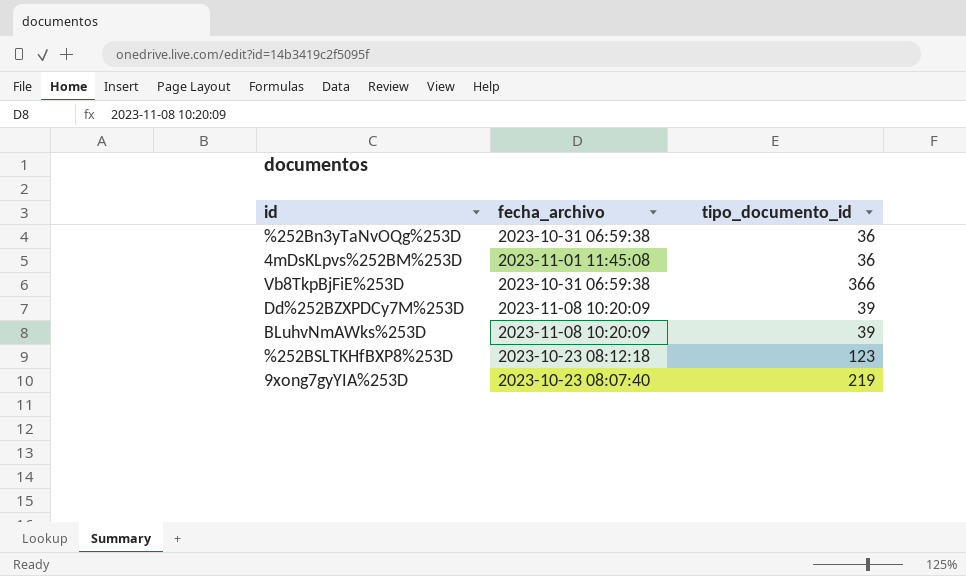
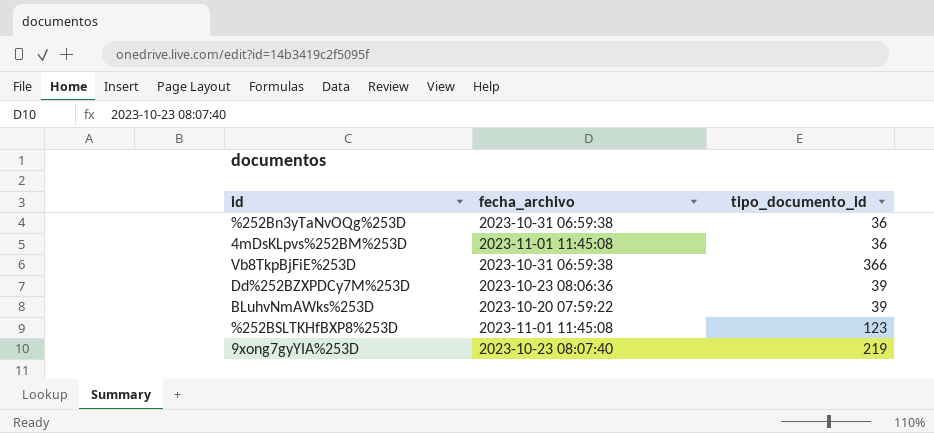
Dd%252BZXPDCy7M%253D | fecha_archivo: 2023-11-08 10:20:09 -> 2023-10-23 08:06:36
BLuhvNmAWks%253D | fecha_archivo: 2023-11-08 10:20:09 -> 2023-10-20 07:59:22
%252BSLTKHfBXP8%253D | fecha_archivo: 2023-10-23 08:12:18 -> 2023-11-01 11:45:08

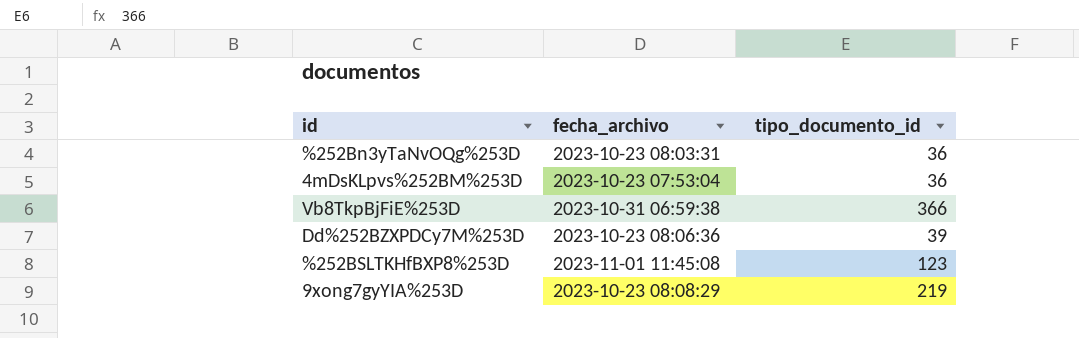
row BLuhvNmAWks%253D: 2023-10-20 07:59:22 | 39 -> none
%252Bn3yTaNvOQg%253D | fecha_archivo: 2023-10-31 06:59:38 -> 2023-10-23 08:03:31
4mDsKLpvs%252BM%253D | fecha_archivo: 2023-11-01 11:45:08 -> 2023-10-23 07:53:04
9xong7gyYIA%253D | fecha_archivo: 2023-10-23 08:07:40 -> 2023-10-23 08:08:29

